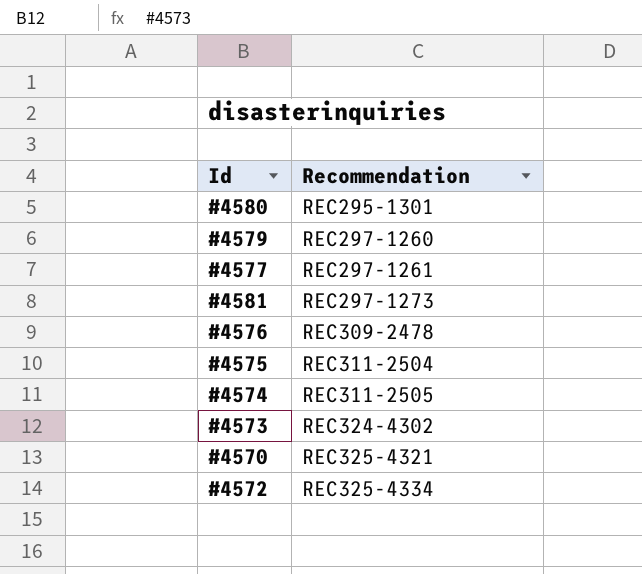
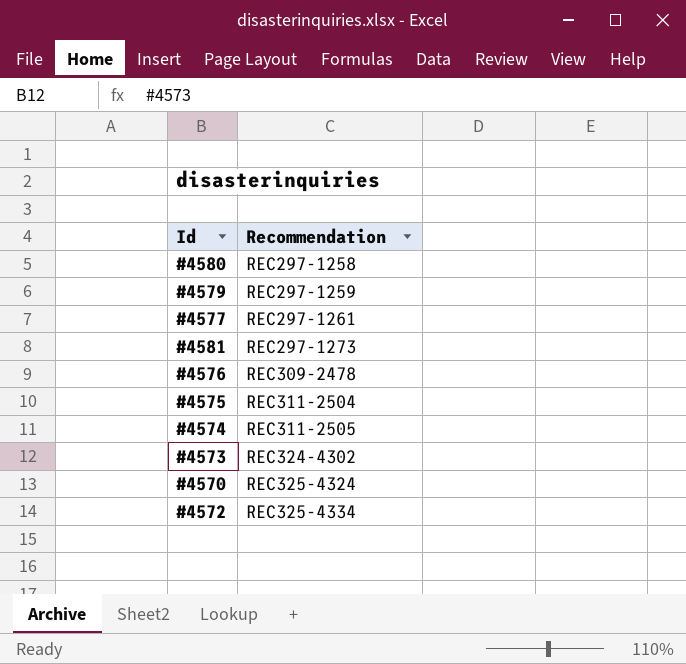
#4580 | Recommendation: REC295-1301 -> REC297-1258
#4579 | Recommendation: REC297-1260 -> REC297-1259
#4570 | Recommendation: REC325-4321 -> REC325-4324

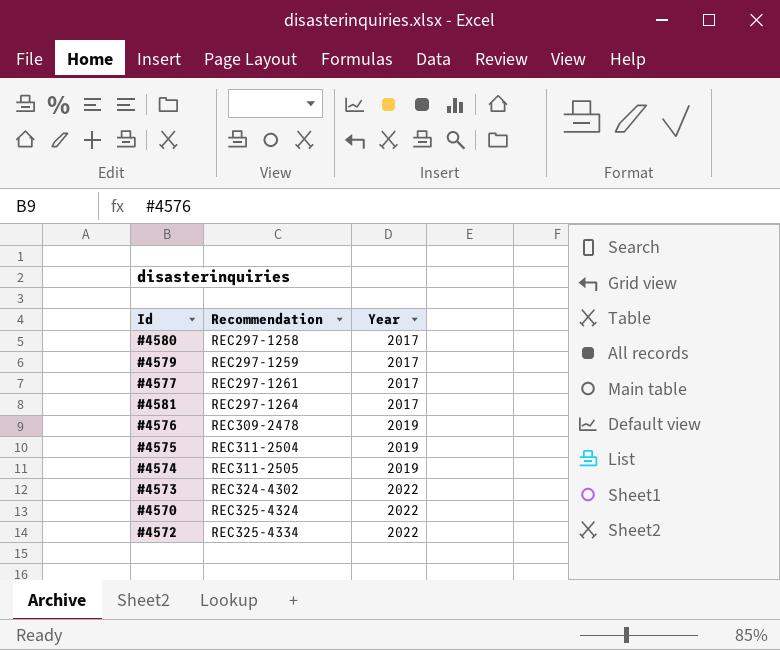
column Year | position: none -> 3
#4581 | Recommendation: REC297-1273 -> REC297-1264

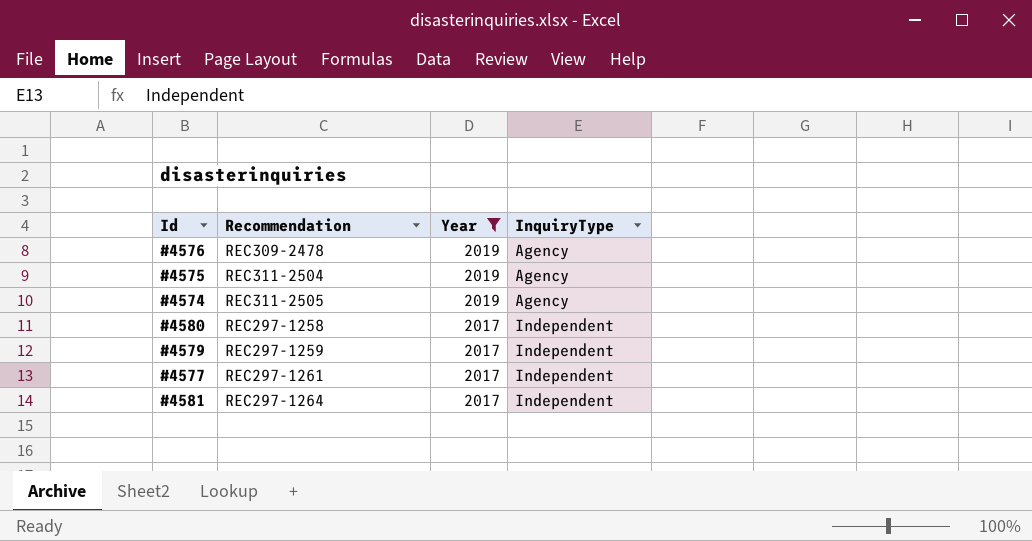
filter: none -> Year != 2022
row order: Recommendation ascending -> Year descending
column InquiryType | position: none -> 4

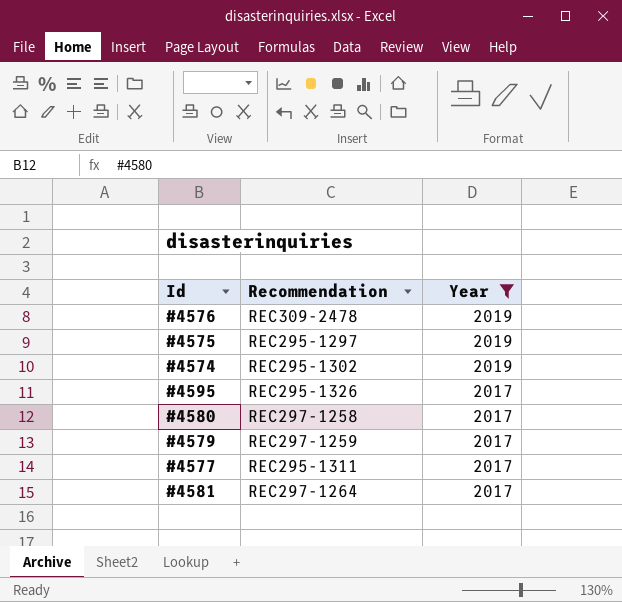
column InquiryType | position: 4 -> none
#4575 | Recommendation: REC311-2504 -> REC295-1297
#4574 | Recommendation: REC311-2505 -> REC295-1302
row #4595: none -> REC295-1326 | 2017
#4577 | Recommendation: REC297-1261 -> REC295-1311

